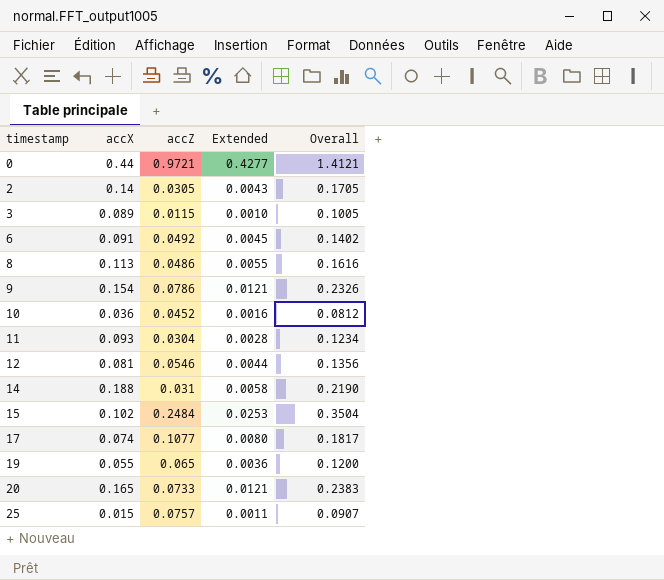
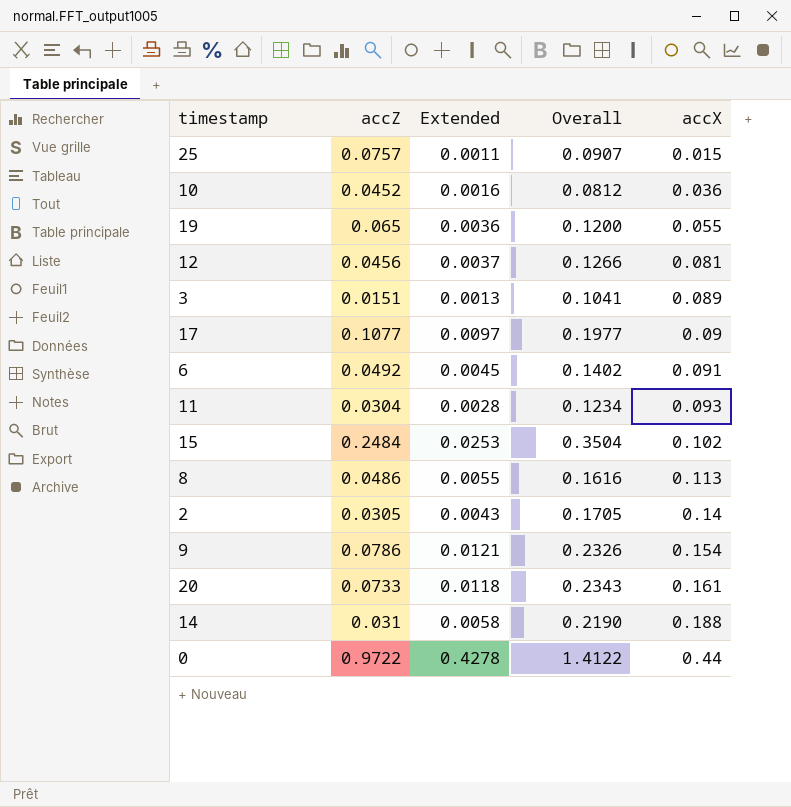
row order: timestamp ascending -> accX ascending
column accX | position: 2 -> 5
12 | accZ: 0.0546 -> 0.0456
12 | Extended: 0.0044 -> 0.0037
12 | Overall: 0.1356 -> 0.1266
3 | accZ: 0.0115 -> 0.0151
3 | Extended: 0.0010 -> 0.0013
3 | Overall: 0.1005 -> 0.1041
17 | Extended: 0.0080 -> 0.0097
17 | Overall: 0.1817 -> 0.1977
17 | accX: 0.074 -> 0.09
20 | Extended: 0.0121 -> 0.0118
20 | Overall: 0.2383 -> 0.2343
20 | accX: 0.165 -> 0.161
0 | accZ: 0.9721 -> 0.9722
0 | Extended: 0.4277 -> 0.4278
0 | Overall: 1.4121 -> 1.4122

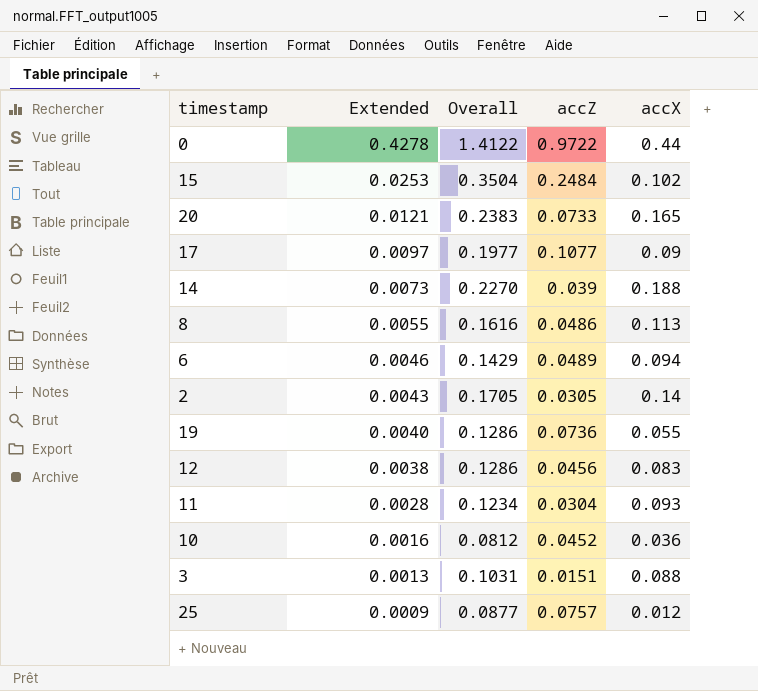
row order: accX ascending -> Extended descending
column accZ | position: 2 -> 4
row 9: 0.0786 | 0.0121 | 0.2326 | 0.154 -> none
20 | Extended: 0.0118 -> 0.0121
20 | Overall: 0.2343 -> 0.2383
20 | accX: 0.161 -> 0.165
14 | Extended: 0.0058 -> 0.0073
14 | Overall: 0.2190 -> 0.2270
14 | accZ: 0.031 -> 0.039
6 | Extended: 0.0045 -> 0.0046
6 | Overall: 0.1402 -> 0.1429
6 | accZ: 0.0492 -> 0.0489
6 | accX: 0.091 -> 0.094
19 | Extended: 0.0036 -> 0.0040
19 | Overall: 0.1200 -> 0.1286
19 | accZ: 0.065 -> 0.0736
12 | Extended: 0.0037 -> 0.0038
12 | Overall: 0.1266 -> 0.1286
12 | accX: 0.081 -> 0.083
3 | Overall: 0.1041 -> 0.1031
3 | accX: 0.089 -> 0.088
25 | Extended: 0.0011 -> 0.0009
25 | Overall: 0.0907 -> 0.0877
25 | accX: 0.015 -> 0.012

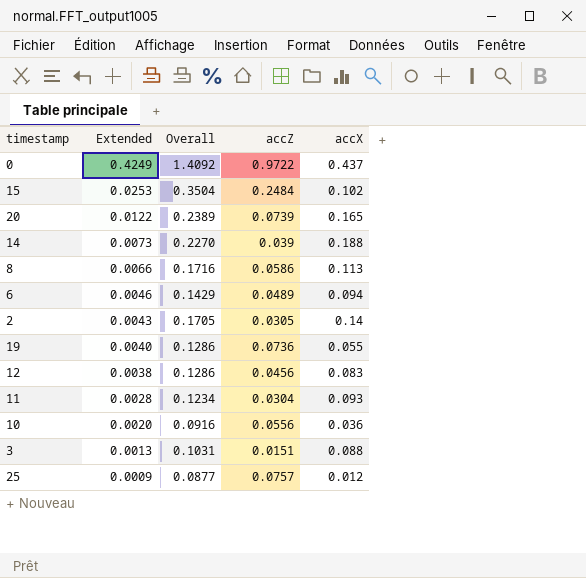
row 17: 0.0097 | 0.1977 | 0.1077 | 0.09 -> none
0 | Extended: 0.4278 -> 0.4249
0 | Overall: 1.4122 -> 1.4092
0 | accX: 0.44 -> 0.437
20 | Extended: 0.0121 -> 0.0122
20 | Overall: 0.2383 -> 0.2389
20 | accZ: 0.0733 -> 0.0739
8 | Extended: 0.0055 -> 0.0066
8 | Overall: 0.1616 -> 0.1716
8 | accZ: 0.0486 -> 0.0586
10 | Extended: 0.0016 -> 0.0020
10 | Overall: 0.0812 -> 0.0916
10 | accZ: 0.0452 -> 0.0556

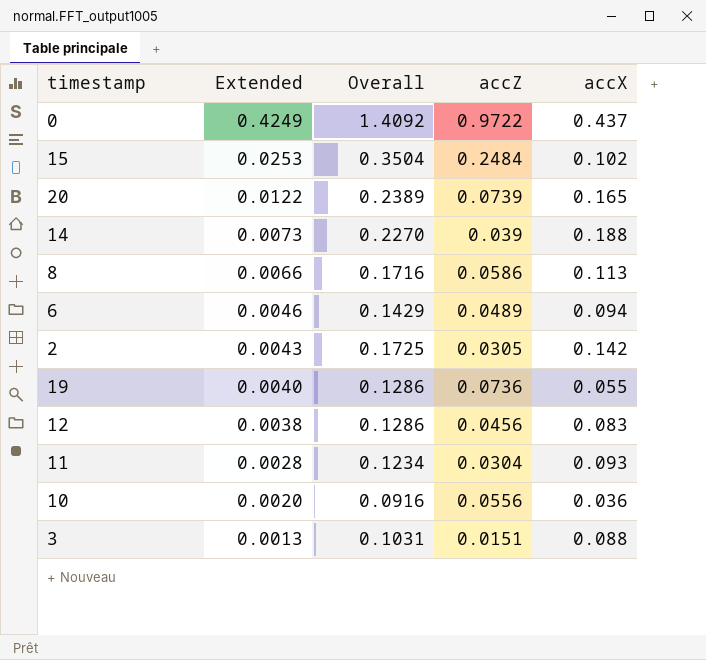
row 25: 0.0009 | 0.0877 | 0.0757 | 0.012 -> none
2 | Overall: 0.1705 -> 0.1725
2 | accX: 0.14 -> 0.142

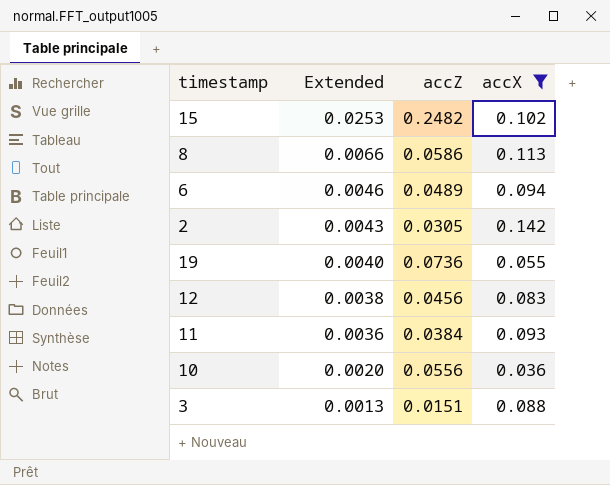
filter: none -> accX <= 0.142
column Overall | formula: [accZ] + [accX] -> none
15 | accZ: 0.2484 -> 0.2482
11 | Extended: 0.0028 -> 0.0036
11 | accZ: 0.0304 -> 0.0384

